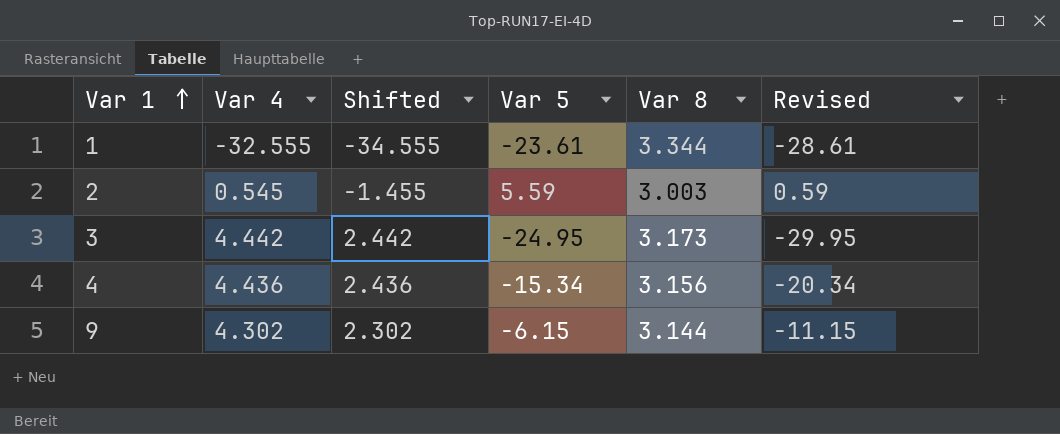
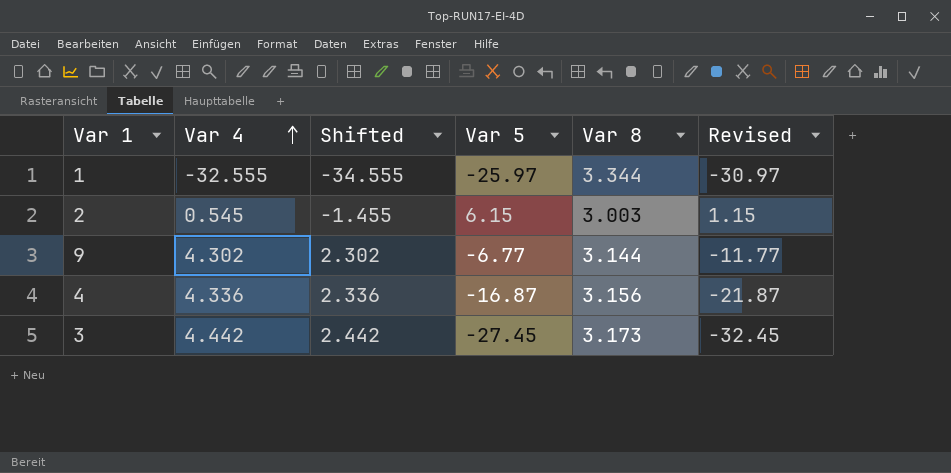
row order: Var 1 ascending -> Var 4 ascending
1 | Var 5: -23.61 -> -25.97
1 | Revised: -28.61 -> -30.97
2 | Var 5: 5.59 -> 6.15
2 | Revised: 0.59 -> 1.15
9 | Var 5: -6.15 -> -6.77
9 | Revised: -11.15 -> -11.77
4 | Var 4: 4.436 -> 4.336
4 | Shifted: 2.436 -> 2.336
4 | Var 5: -15.34 -> -16.87
4 | Revised: -20.34 -> -21.87
3 | Var 5: -24.95 -> -27.45
3 | Revised: -29.95 -> -32.45

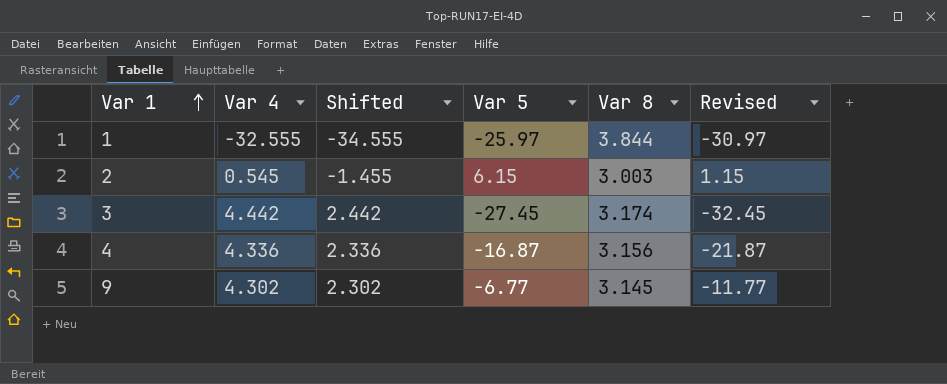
row order: Var 4 ascending -> Var 1 ascending
1 | Var 8: 3.344 -> 3.844
3 | Var 8: 3.173 -> 3.174
9 | Var 8: 3.144 -> 3.145

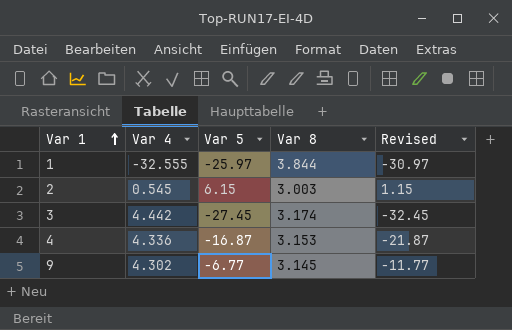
column Shifted | formula: [Var 4] - 2 -> none
4 | Var 8: 3.156 -> 3.153

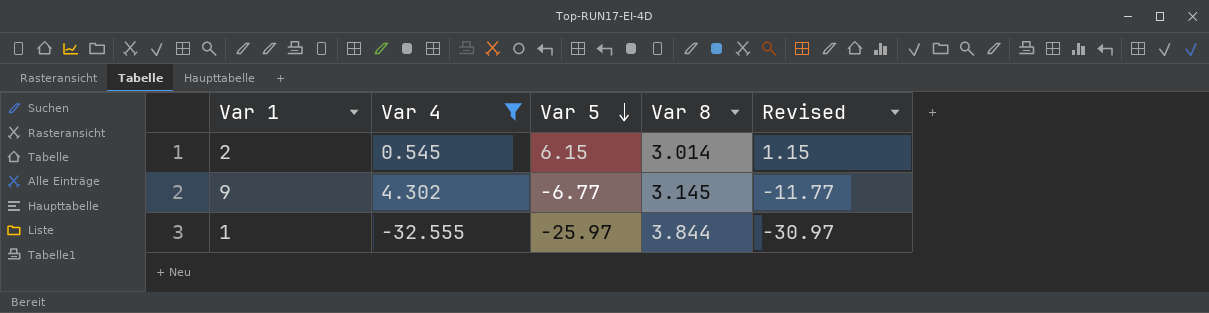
filter: none -> Var 4 <= 4.302
row order: Var 1 ascending -> Var 5 descending
2 | Var 8: 3.003 -> 3.014

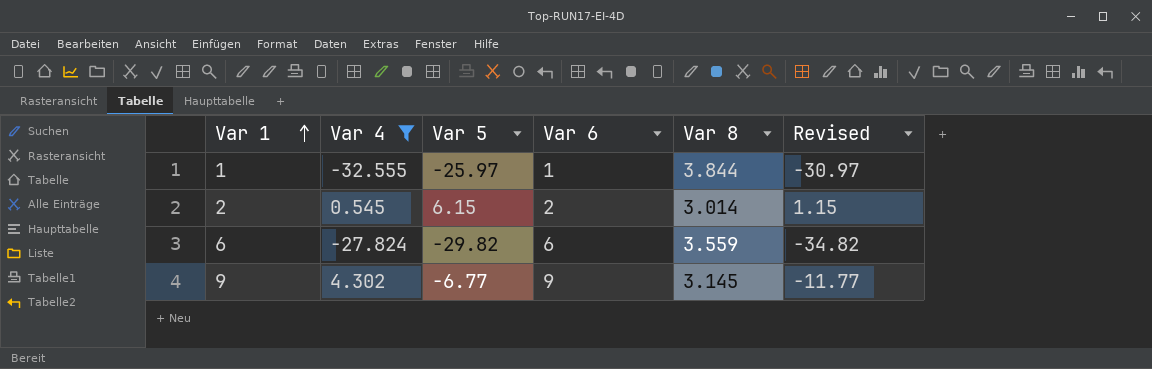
row order: Var 5 descending -> Var 1 ascending
column Var 6 | position: none -> 4
row 6: none -> -27.824 | -29.82 | 6 | 3.559 | -34.82

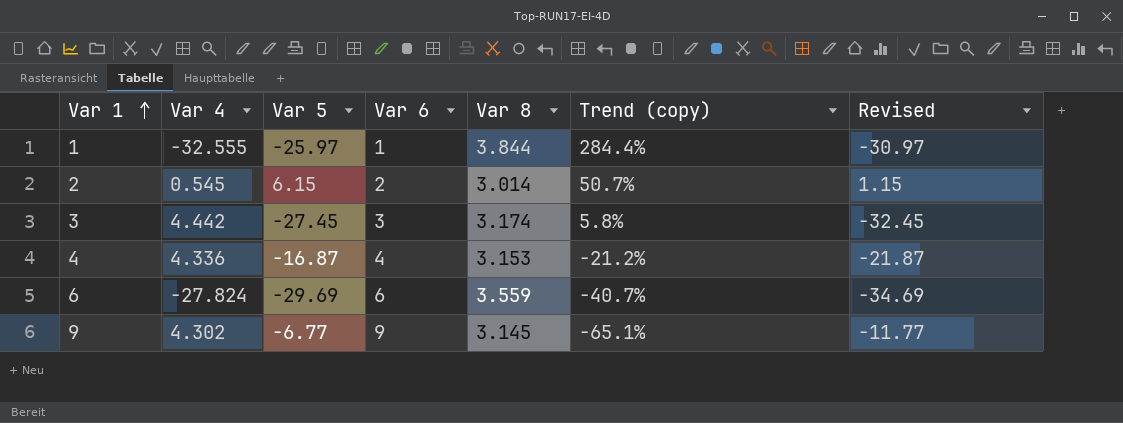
filter: Var 4 <= 4.302 -> none
column Trend (copy) | formula: none -> ([Var 8] - [Var 6]) / [Var 6]
6 | Var 5: -29.82 -> -29.69
6 | Revised: -34.82 -> -34.69

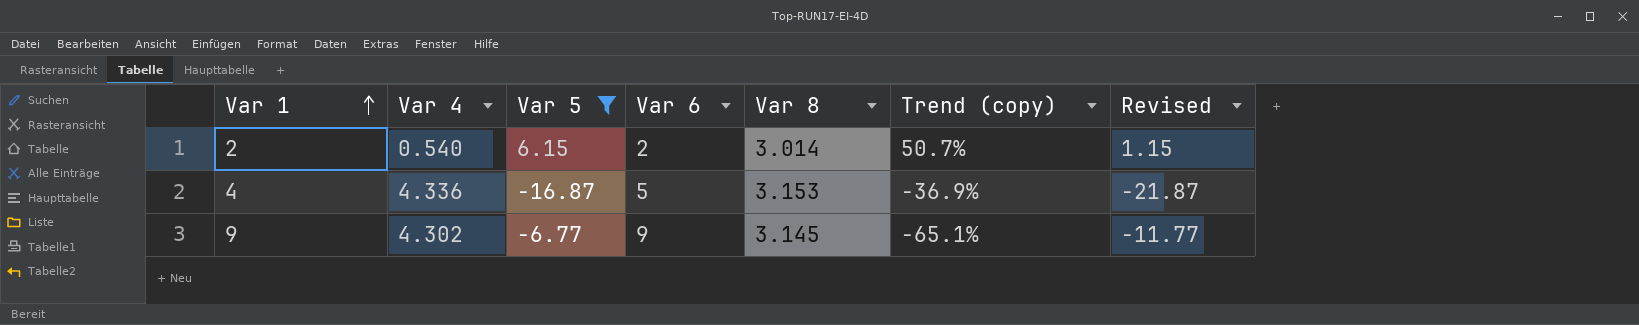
filter: none -> Var 5 >= -16.87
2 | Var 4: 0.545 -> 0.540
4 | Var 6: 4 -> 5
4 | Trend (copy): -21.2% -> -36.9%

